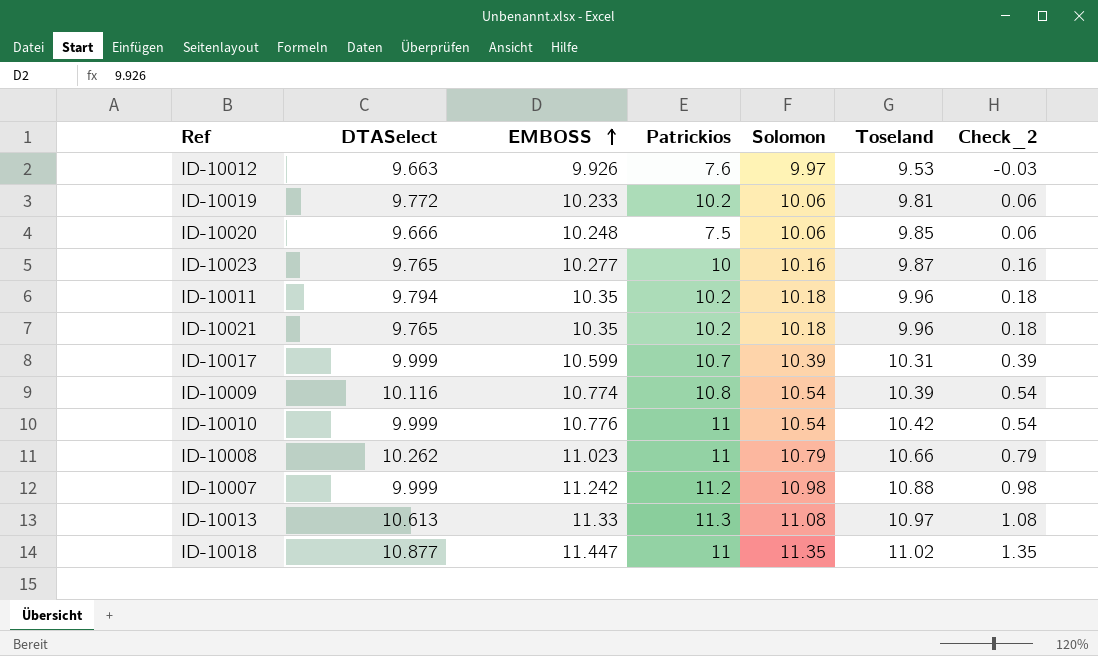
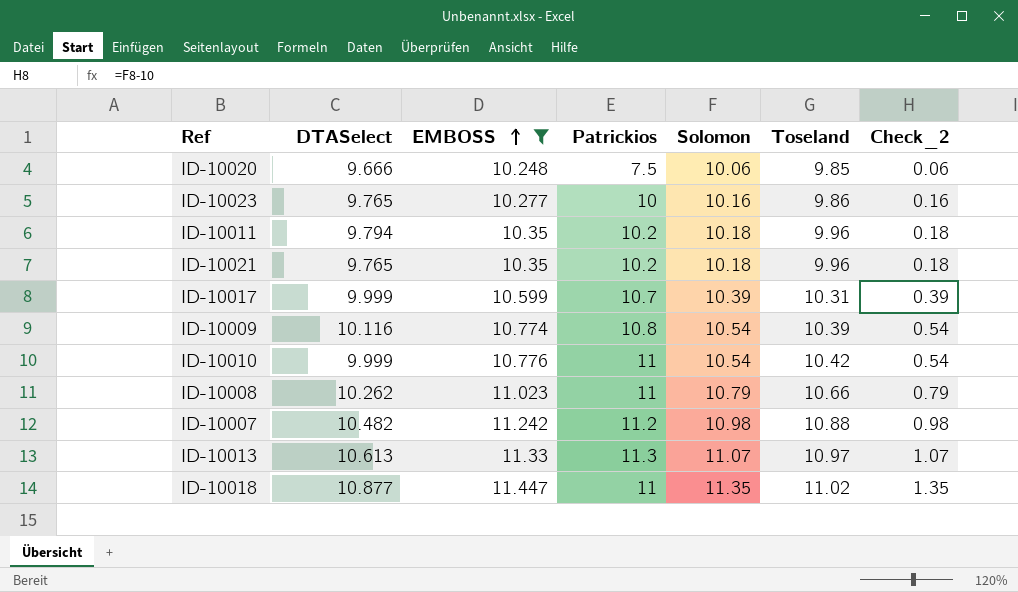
filter: none -> EMBOSS >= 10.248
ID-10023 | Toseland: 9.87 -> 9.86
ID-10007 | DTASelect: 9.999 -> 10.482
ID-10013 | Solomon: 11.08 -> 11.07
ID-10013 | Check_2: 1.08 -> 1.07

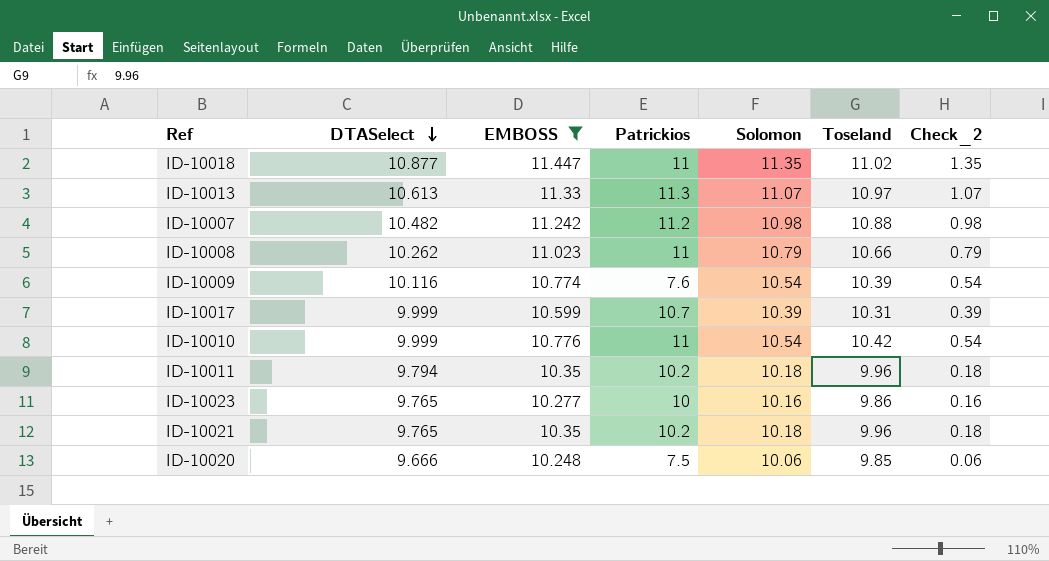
row order: EMBOSS ascending -> DTASelect descending
ID-10009 | Patrickios: 10.8 -> 7.6

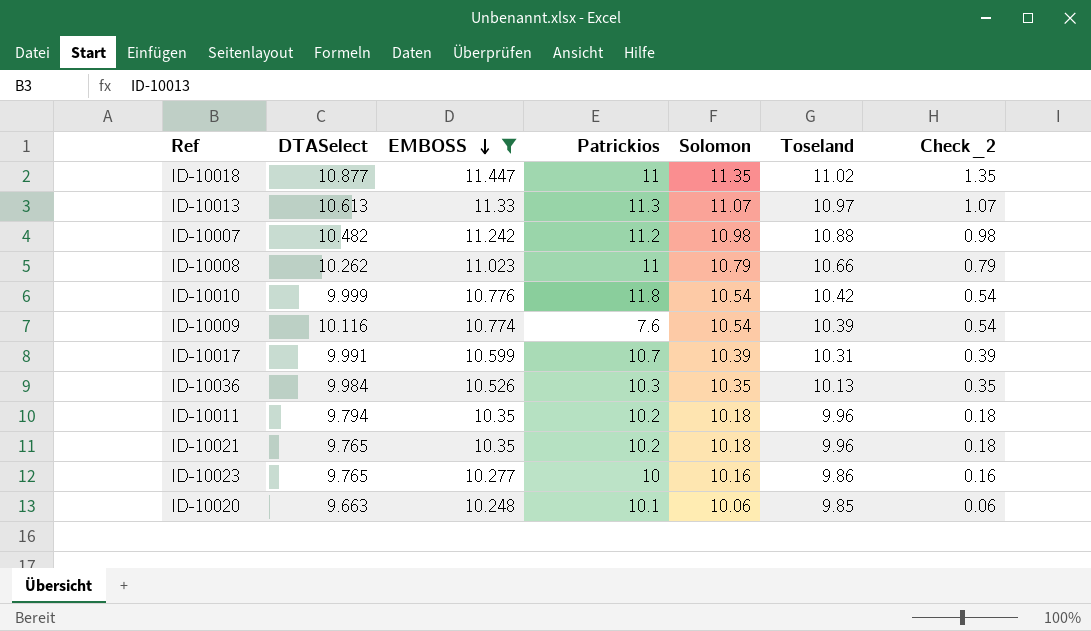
row order: DTASelect descending -> EMBOSS descending
ID-10010 | Patrickios: 11 -> 11.8
ID-10017 | DTASelect: 9.999 -> 9.991
row ID-10036: none -> 9.984 | 10.526 | 10.3 | 10.35 | 10.13 | 0.35
ID-10020 | DTASelect: 9.666 -> 9.663
ID-10020 | Patrickios: 7.5 -> 10.1

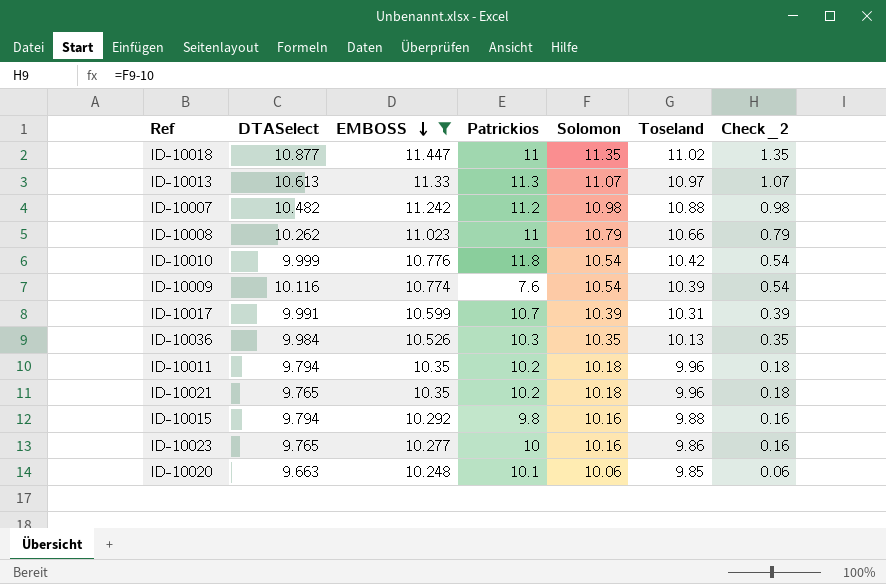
row ID-10015: none -> 9.794 | 10.292 | 9.8 | 10.16 | 9.88 | 0.16

